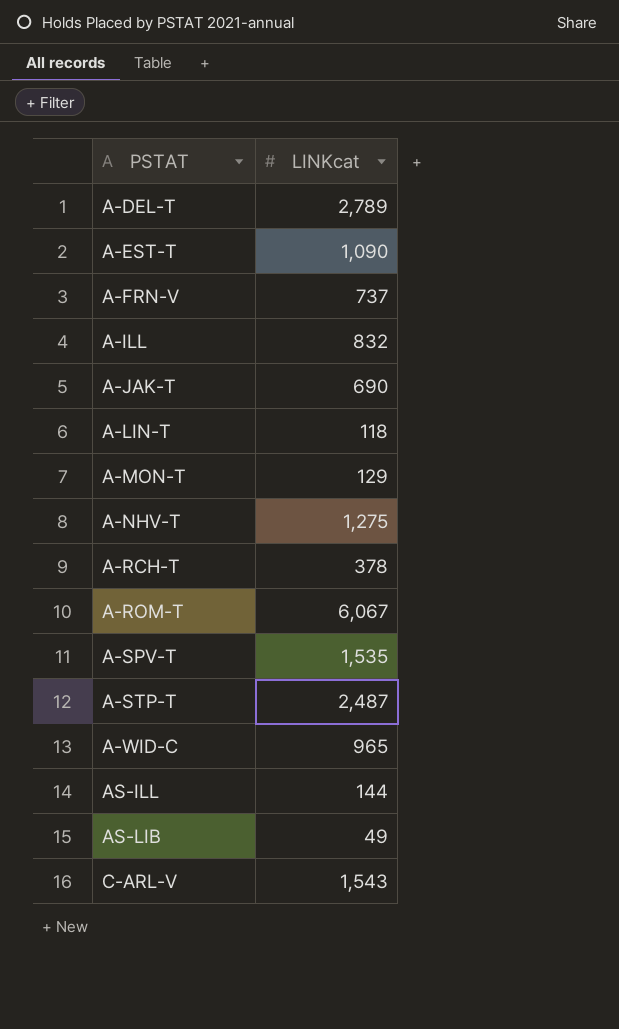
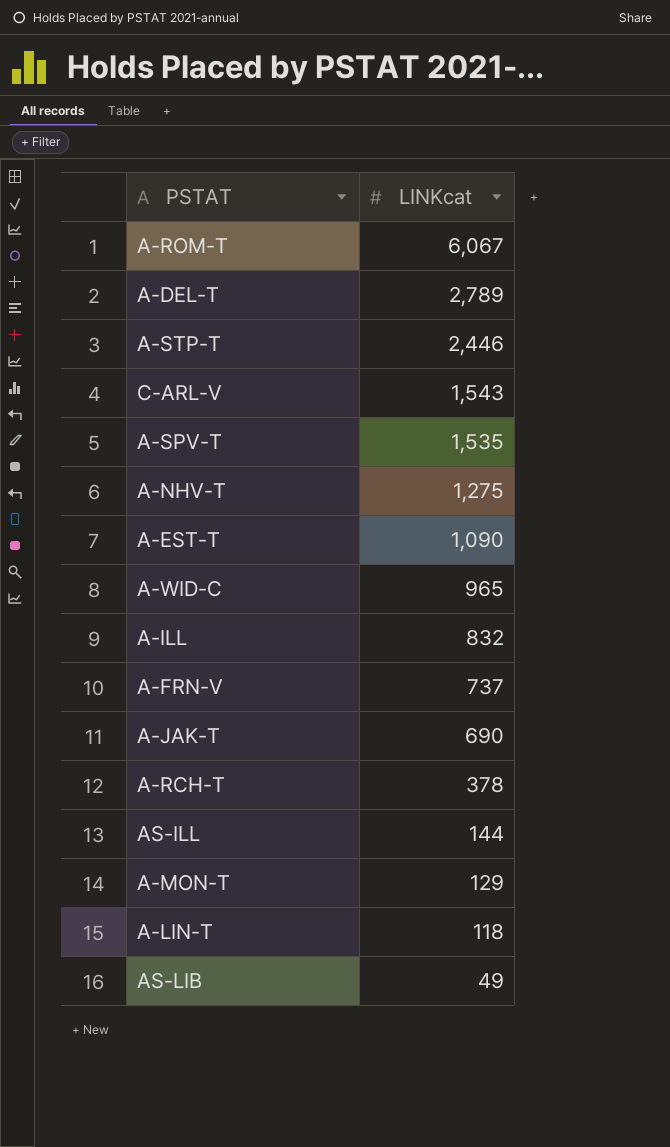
row order: PSTAT ascending -> LINKcat descending
A-STP-T | LINKcat: 2,487 -> 2,446

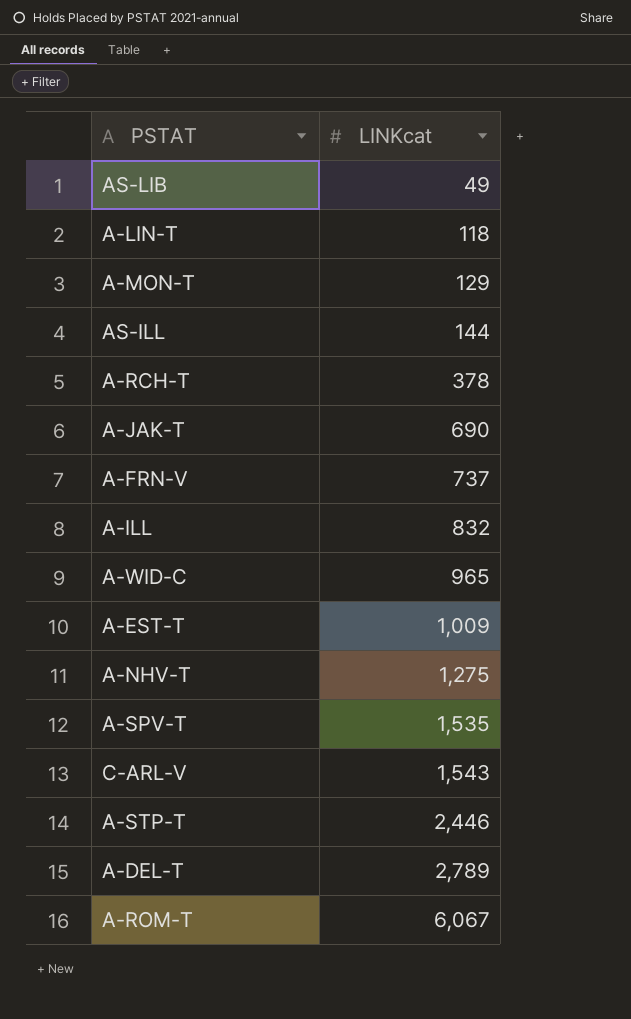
row order: LINKcat descending -> LINKcat ascending
A-EST-T | LINKcat: 1,090 -> 1,009

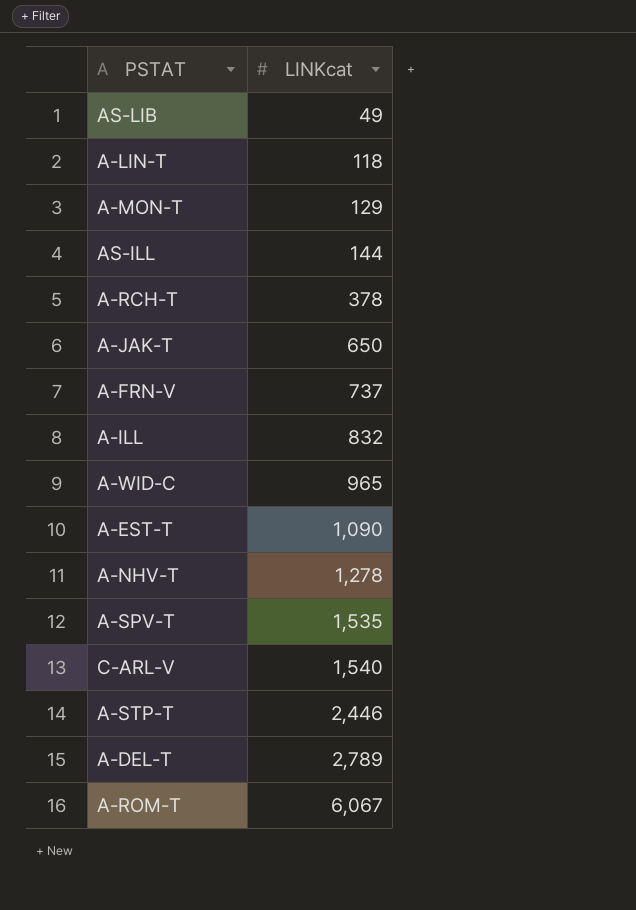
A-JAK-T | LINKcat: 690 -> 650
A-EST-T | LINKcat: 1,009 -> 1,090
A-NHV-T | LINKcat: 1,275 -> 1,278
C-ARL-V | LINKcat: 1,543 -> 1,540

